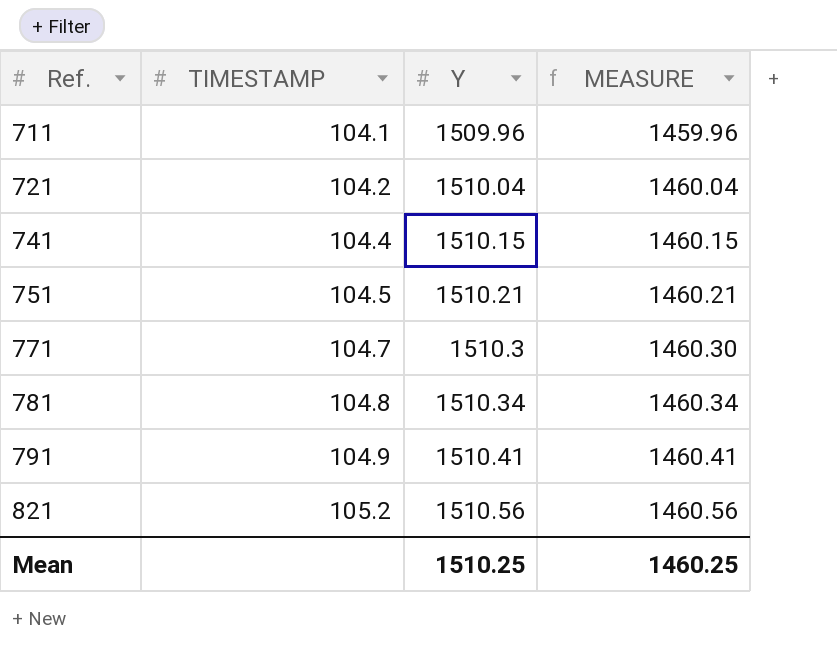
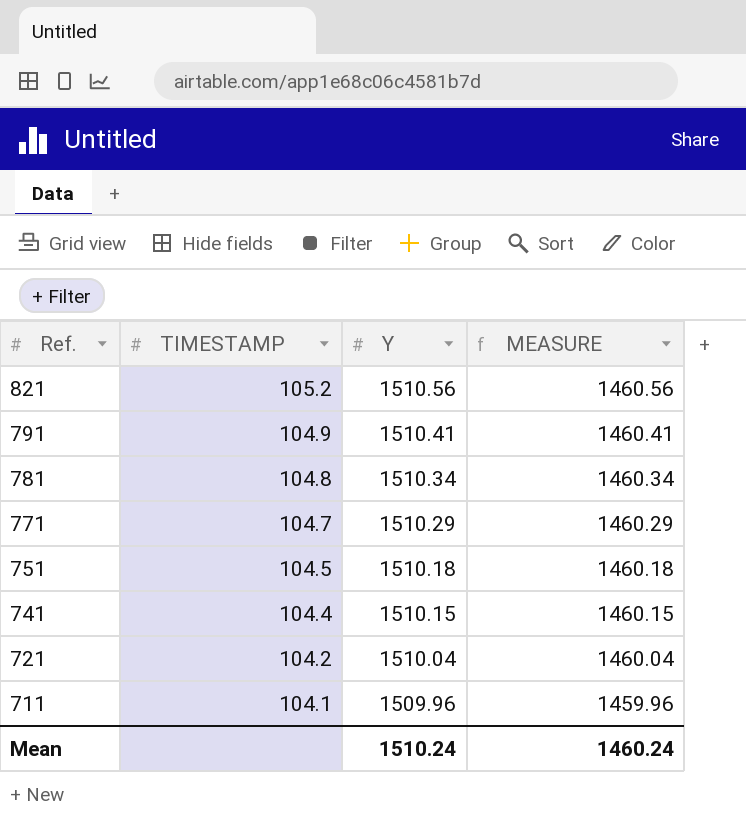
row order: Ref. ascending -> Ref. descending
771 | Y: 1510.3 -> 1510.29
771 | MEASURE: 1460.30 -> 1460.29
751 | Y: 1510.21 -> 1510.18
751 | MEASURE: 1460.21 -> 1460.18
Mean | Y: 1510.25 -> 1510.24
Mean | MEASURE: 1460.25 -> 1460.24

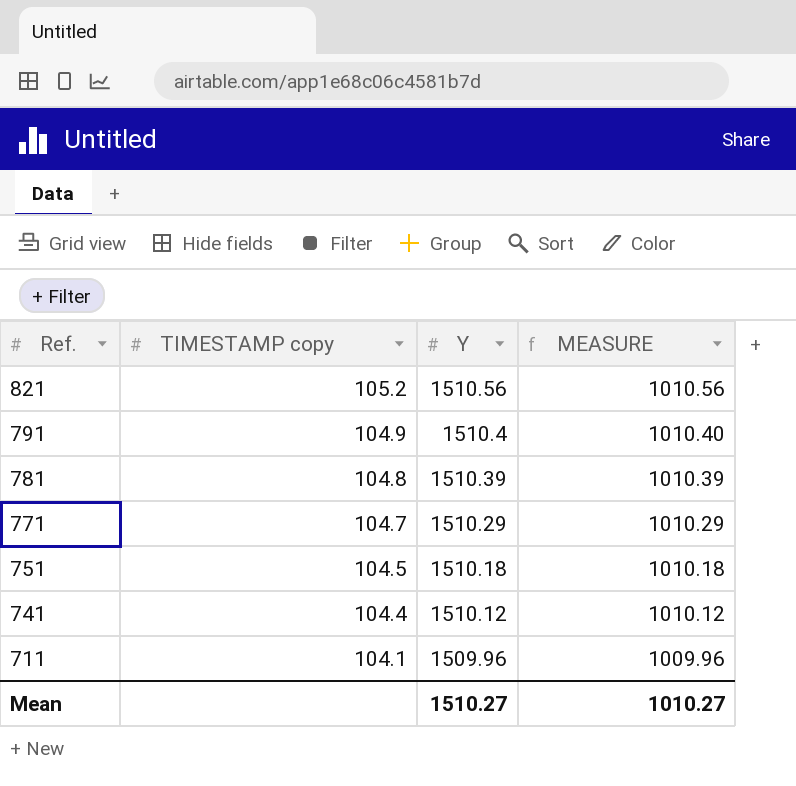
column name: TIMESTAMP -> TIMESTAMP copy
column MEASURE | formula: [Y] - 50 -> [Y] - 500
row 721: 104.2 | 1510.04 | 1460.04 -> none
791 | Y: 1510.41 -> 1510.4
781 | Y: 1510.34 -> 1510.39
741 | Y: 1510.15 -> 1510.12
Mean | Y: 1510.24 -> 1510.27
Mean | MEASURE: 1460.24 -> 1010.27

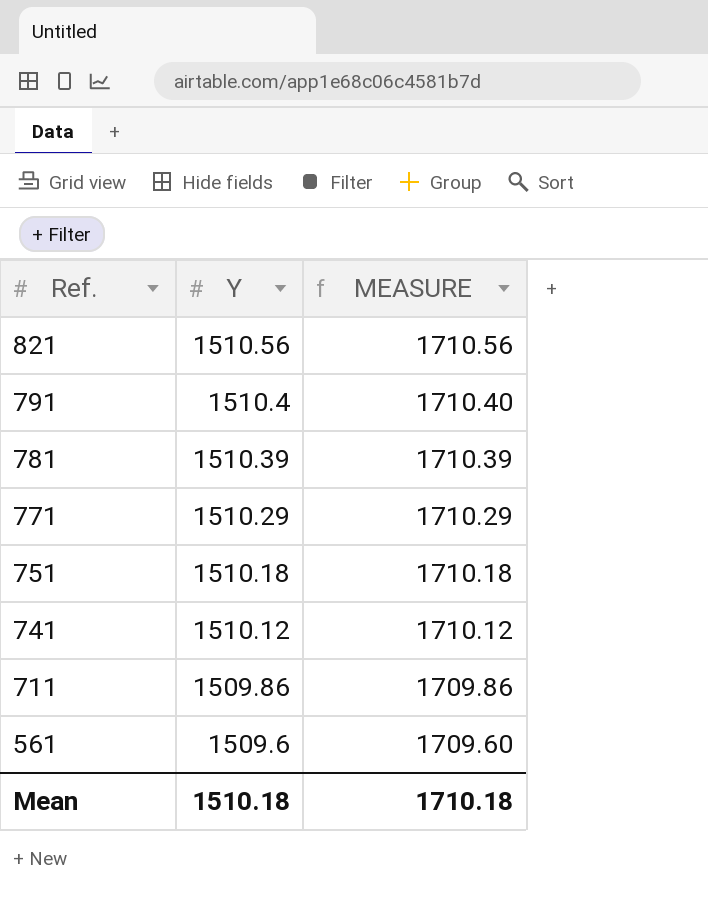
column TIMESTAMP copy | position: 2 -> none
column MEASURE | formula: [Y] - 500 -> [Y] + 200
711 | Y: 1509.96 -> 1509.86
row 561: none -> 1509.6 | 1709.60
Mean | Y: 1510.27 -> 1510.18
Mean | MEASURE: 1010.27 -> 1710.18

